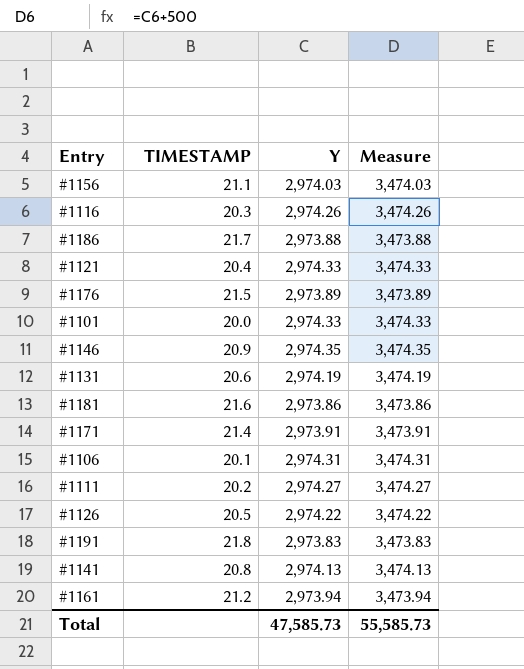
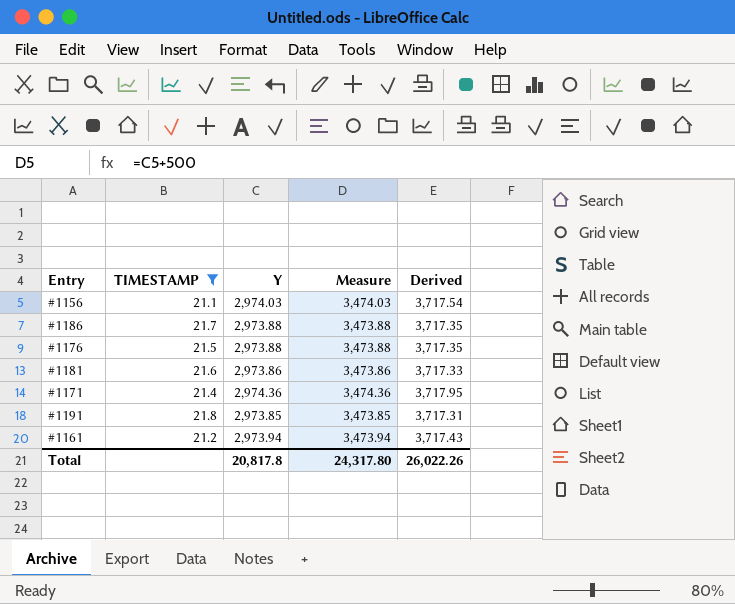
filter: none -> TIMESTAMP >= 21.1
column Derived | formula: none -> [Y] * 1.25
#1176 | Y: 2,973.89 -> 2,973.88
#1176 | Measure: 3,473.89 -> 3,473.88
#1171 | Y: 2,973.91 -> 2,974.36
#1171 | Measure: 3,473.91 -> 3,474.36
#1191 | Y: 2,973.83 -> 2,973.85
#1191 | Measure: 3,473.83 -> 3,473.85
Total | Y: 47,585.73 -> 20,817.8
Total | Measure: 55,585.73 -> 24,317.80

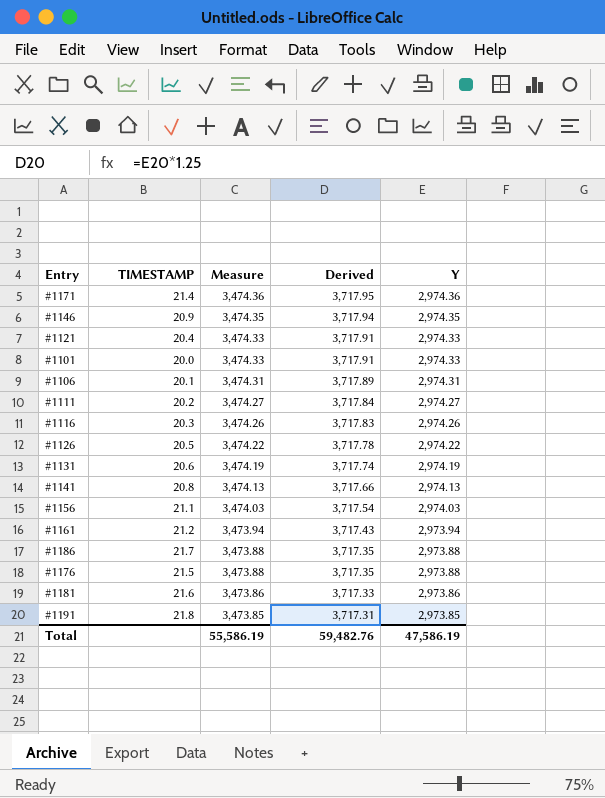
filter: TIMESTAMP >= 21.1 -> none
row order: none -> Measure descending
column Y | position: 3 -> 5
Total | Measure: 24,317.80 -> 55,586.19
Total | Derived: 26,022.26 -> 59,482.76
Total | Y: 20,817.8 -> 47,586.19

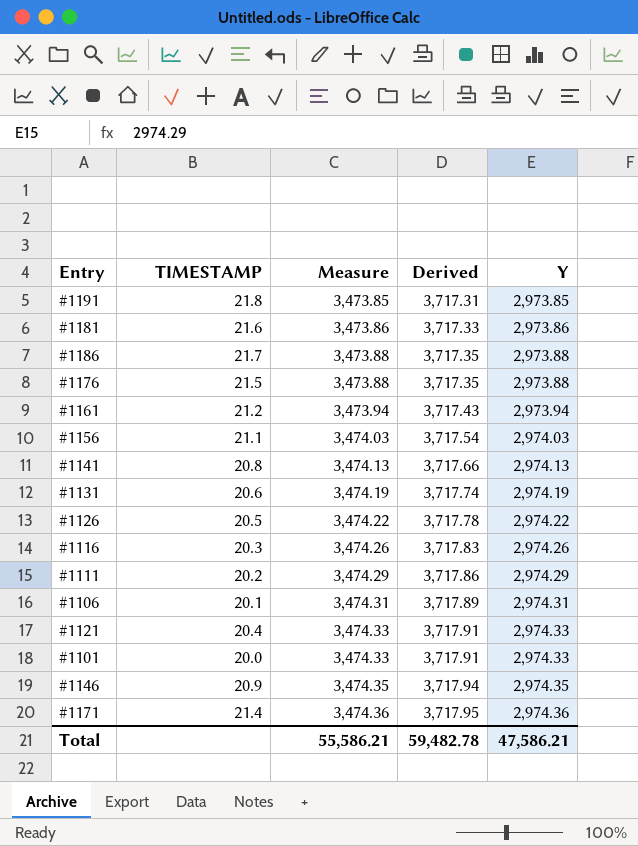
row order: Measure descending -> Measure ascending
#1111 | Measure: 3,474.27 -> 3,474.29
#1111 | Derived: 3,717.84 -> 3,717.86
#1111 | Y: 2,974.27 -> 2,974.29
Total | Measure: 55,586.19 -> 55,586.21
Total | Derived: 59,482.76 -> 59,482.78
Total | Y: 47,586.19 -> 47,586.21

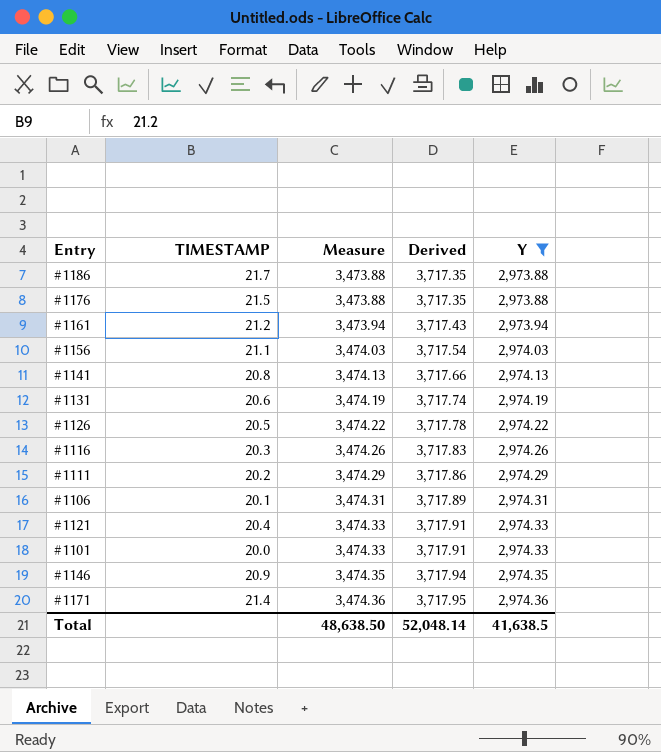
filter: none -> Y >= 2,973.88
Total | Measure: 55,586.21 -> 48,638.50
Total | Derived: 59,482.78 -> 52,048.14
Total | Y: 47,586.21 -> 41,638.5

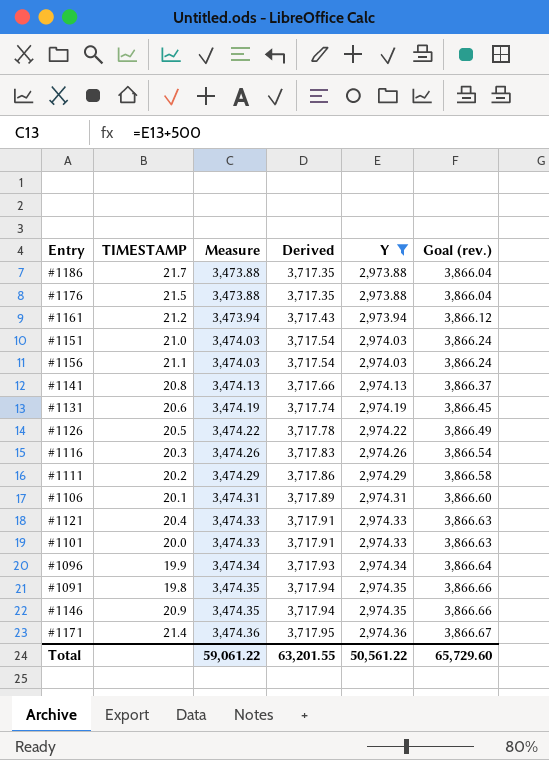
column Goal (rev.) | formula: none -> [Y] * 1.3
row #1151: none -> 21.0 | 3,474.03 | 3,717.54 | 2,974.03 | 3,866.24
row #1096: none -> 19.9 | 3,474.34 | 3,717.93 | 2,974.34 | 3,866.64
row #1091: none -> 19.8 | 3,474.35 | 3,717.94 | 2,974.35 | 3,866.66
Total | Measure: 48,638.50 -> 59,061.22
Total | Derived: 52,048.14 -> 63,201.55
Total | Y: 41,638.5 -> 50,561.22

